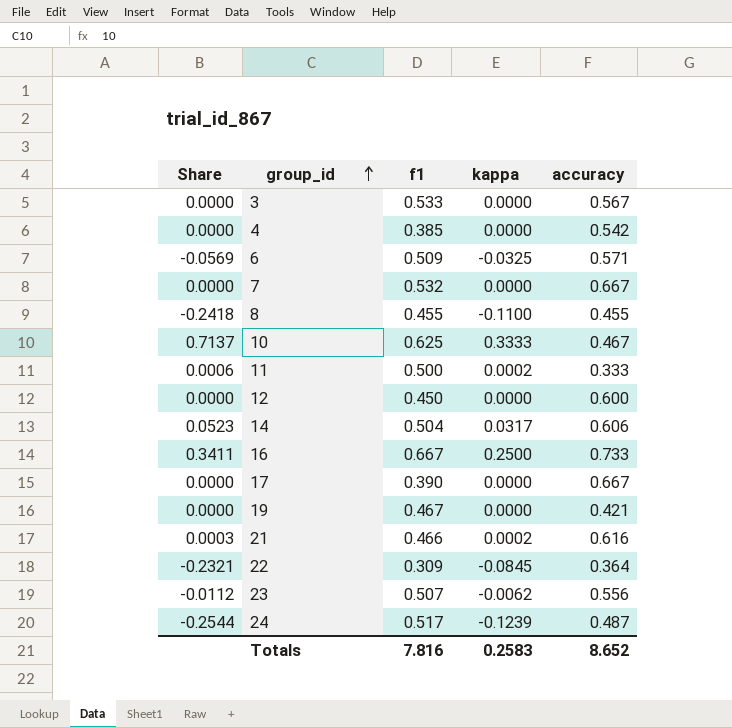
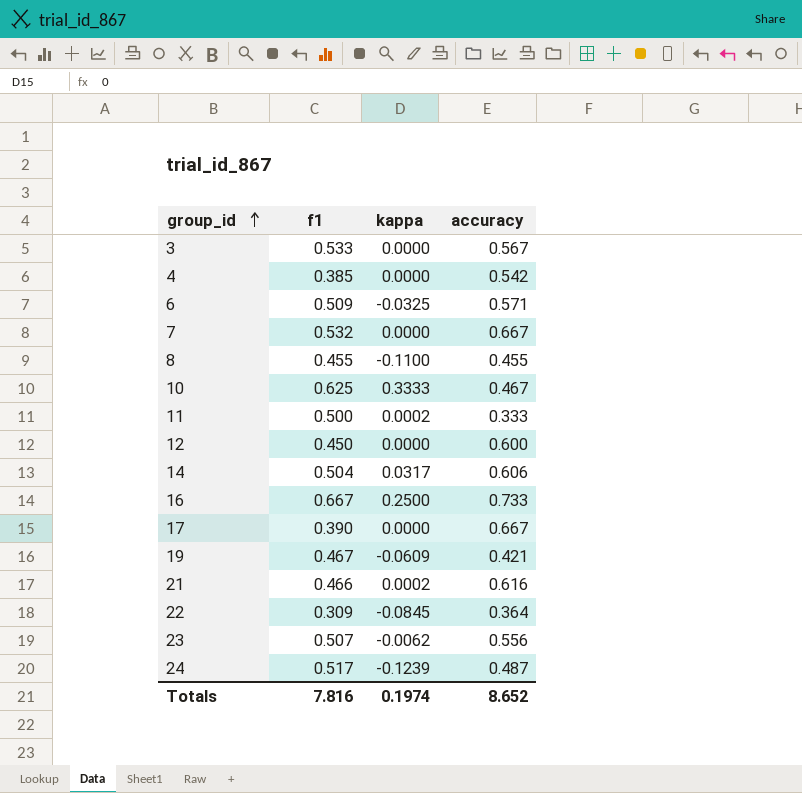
column Share | formula: [kappa] / [accuracy] -> none
19 | kappa: 0.0000 -> -0.0609
Totals | kappa: 0.2583 -> 0.1974

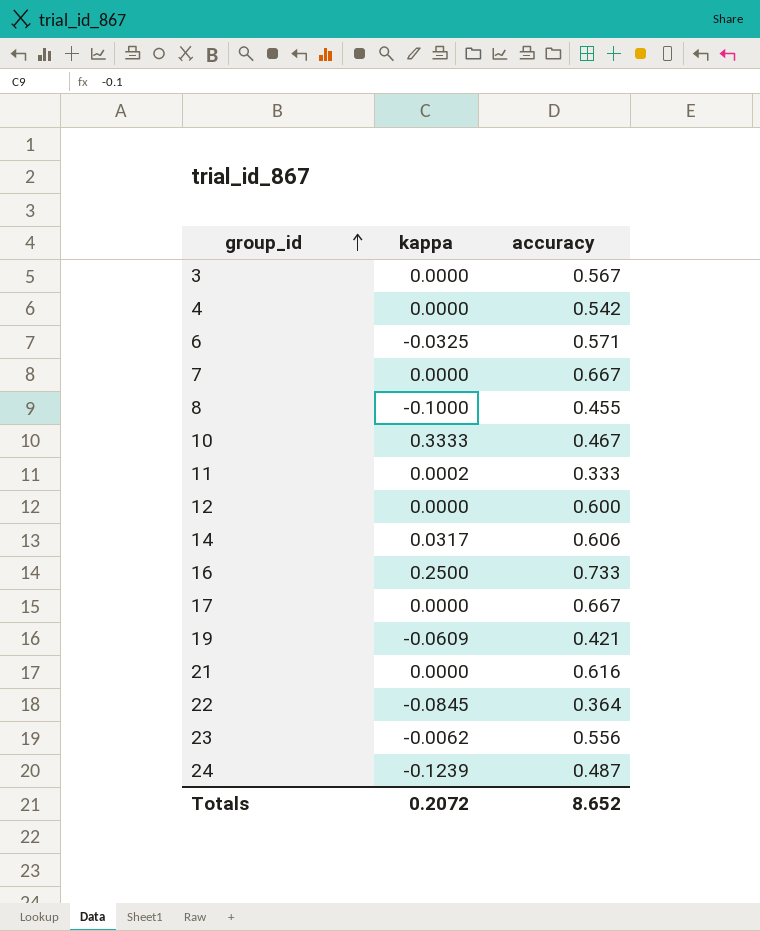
column f1 | position: 2 -> none
8 | kappa: -0.1100 -> -0.1000
21 | kappa: 0.0002 -> 0.0000
Totals | kappa: 0.1974 -> 0.2072

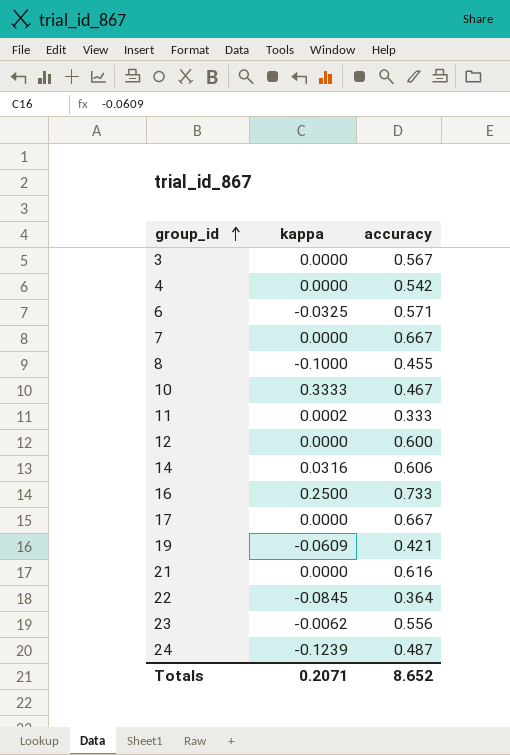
14 | kappa: 0.0317 -> 0.0316
Totals | kappa: 0.2072 -> 0.2071

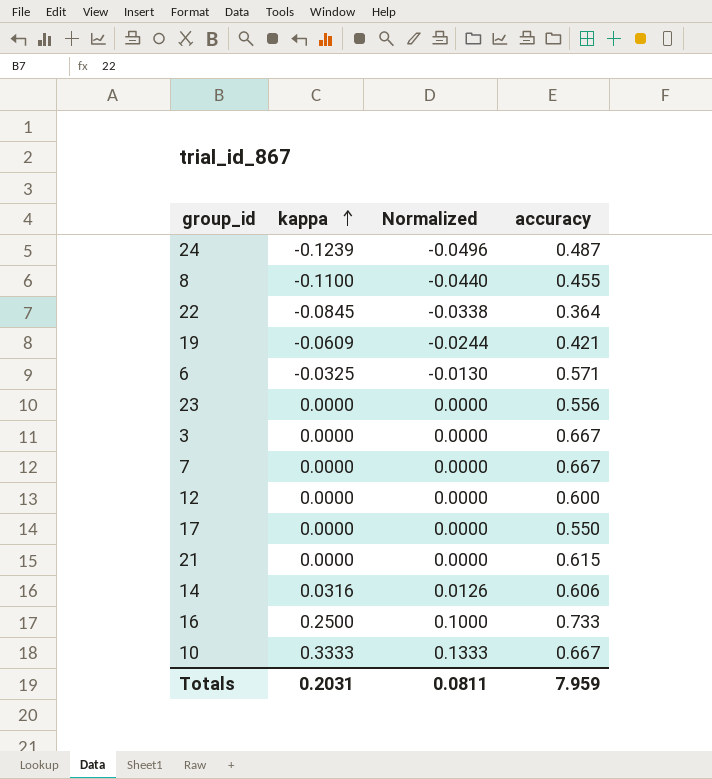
row order: group_id ascending -> kappa ascending
column Normalized | formula: none -> [kappa] * 0.4
row 4: 0.0000 | 0.542 -> none
row 11: 0.0002 | 0.333 -> none
8 | kappa: -0.1000 -> -0.1100
23 | kappa: -0.0062 -> 0.0000
3 | accuracy: 0.567 -> 0.667
17 | accuracy: 0.667 -> 0.550
21 | accuracy: 0.616 -> 0.615
10 | accuracy: 0.467 -> 0.667
Totals | kappa: 0.2071 -> 0.2031
Totals | accuracy: 8.652 -> 7.959

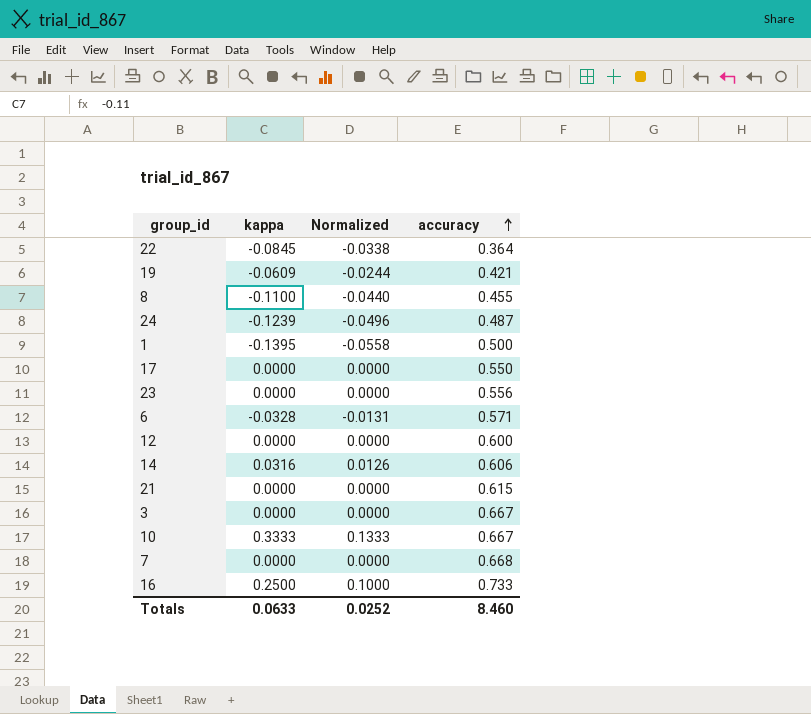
row order: kappa ascending -> accuracy ascending
row 1: none -> -0.1395 | -0.0558 | 0.500
6 | kappa: -0.0325 -> -0.0328
6 | Normalized: -0.0130 -> -0.0131
7 | accuracy: 0.667 -> 0.668
Totals | kappa: 0.2031 -> 0.0633
Totals | Normalized: 0.0811 -> 0.0252
Totals | accuracy: 7.959 -> 8.460

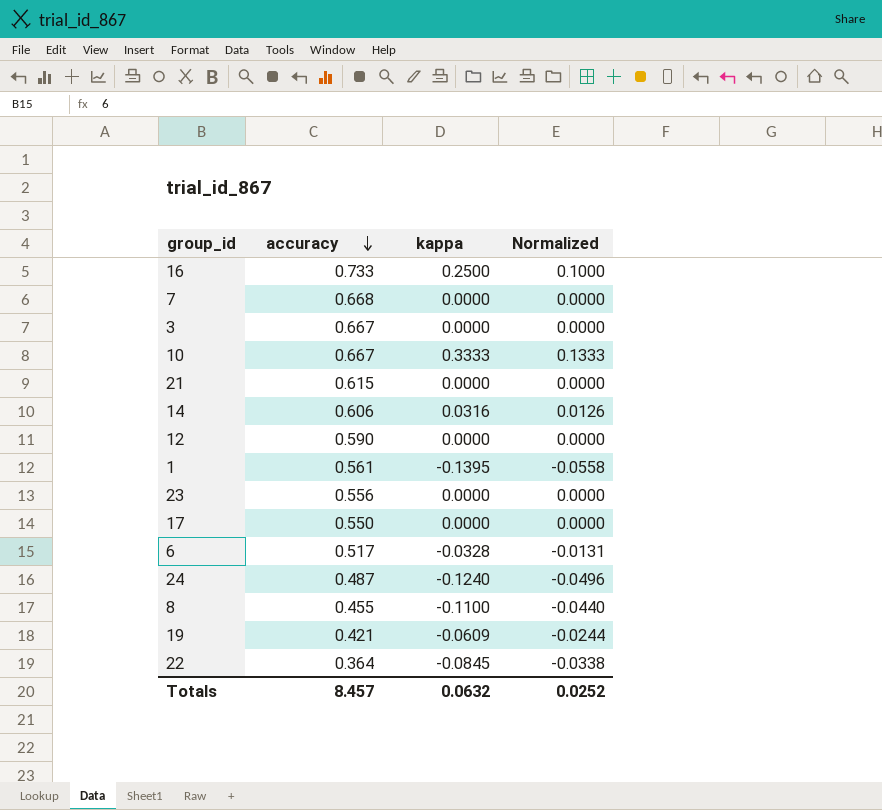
row order: accuracy ascending -> accuracy descending
column accuracy | position: 4 -> 2
12 | accuracy: 0.600 -> 0.590
1 | accuracy: 0.500 -> 0.561
6 | accuracy: 0.571 -> 0.517
24 | kappa: -0.1239 -> -0.1240
Totals | accuracy: 8.460 -> 8.457
Totals | kappa: 0.0633 -> 0.0632

